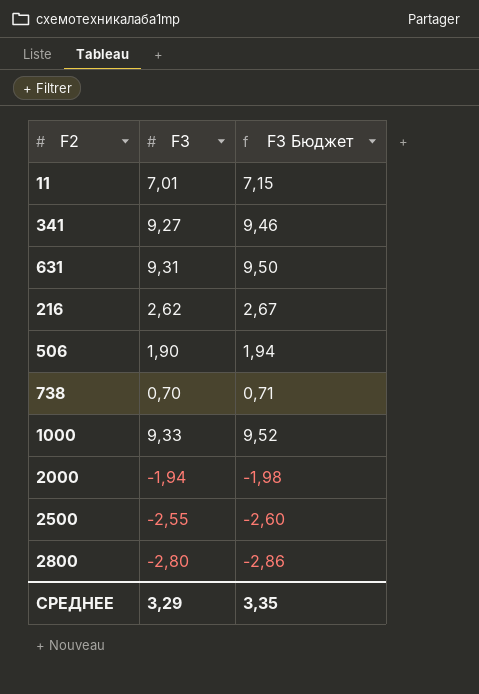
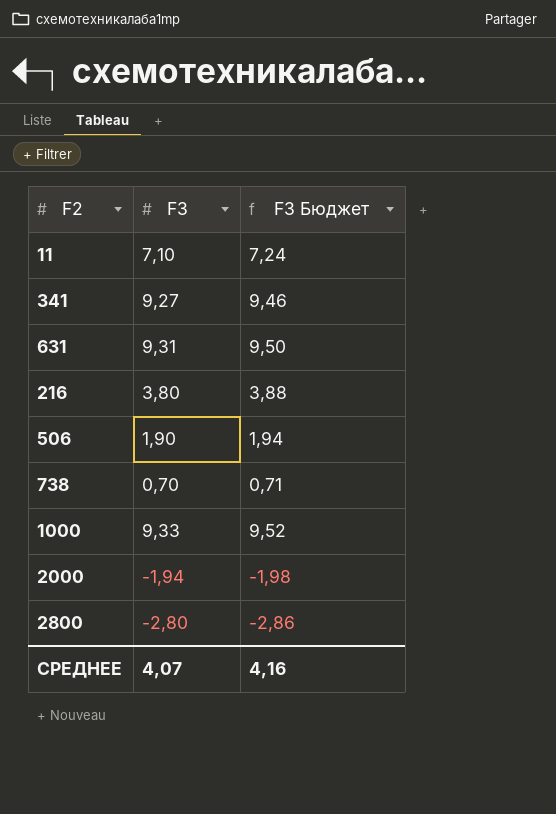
row 2500: -2,55 | -2,60 -> none
11 | F3: 7,01 -> 7,10
11 | F3 Бюджет: 7,15 -> 7,24
216 | F3: 2,62 -> 3,80
216 | F3 Бюджет: 2,67 -> 3,88
СРЕДНЕЕ | F3: 3,29 -> 4,07
СРЕДНЕЕ | F3 Бюджет: 3,35 -> 4,16

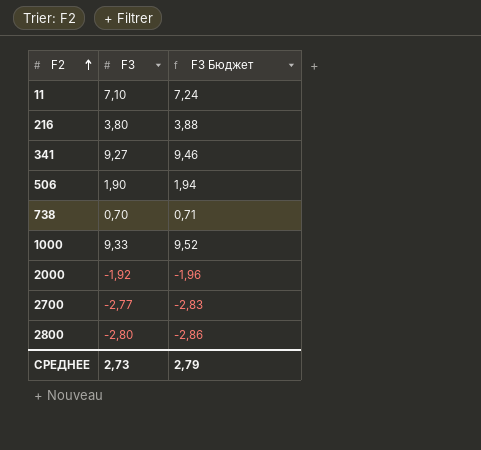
row order: none -> F2 ascending
row 631: 9,31 | 9,50 -> none
2000 | F3: -1,94 -> -1,92
2000 | F3 Бюджет: -1,98 -> -1,96
row 2700: none -> -2,77 | -2,83
СРЕДНЕЕ | F3: 4,07 -> 2,73
СРЕДНЕЕ | F3 Бюджет: 4,16 -> 2,79

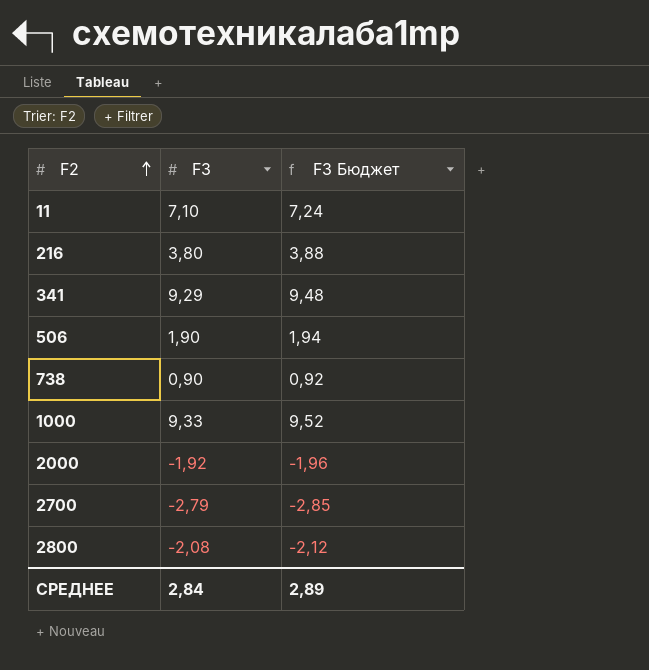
341 | F3: 9,27 -> 9,29
341 | F3 Бюджет: 9,46 -> 9,48
738 | F3: 0,70 -> 0,90
738 | F3 Бюджет: 0,71 -> 0,92
2700 | F3: -2,77 -> -2,79
2700 | F3 Бюджет: -2,83 -> -2,85
2800 | F3: -2,80 -> -2,08
2800 | F3 Бюджет: -2,86 -> -2,12
СРЕДНЕЕ | F3: 2,73 -> 2,84
СРЕДНЕЕ | F3 Бюджет: 2,79 -> 2,89

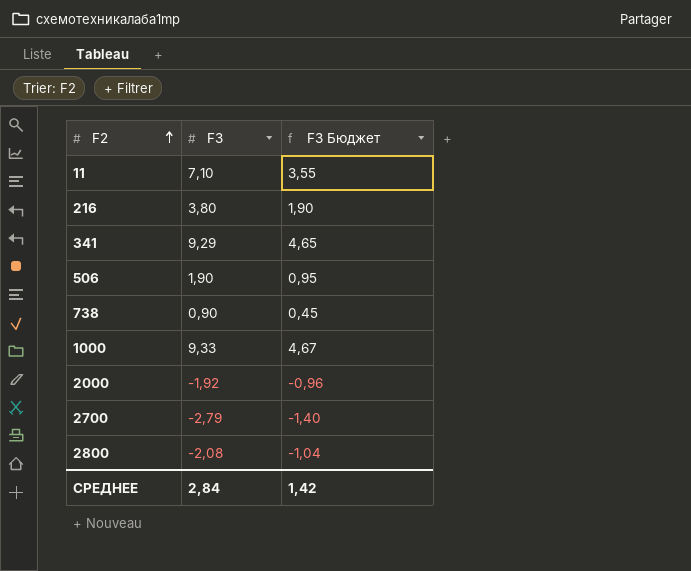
column F3 Бюджет | formula: [F3] * 1,02 -> [F3] * 0,5
СРЕДНЕЕ | F3 Бюджет: 2,89 -> 1,42

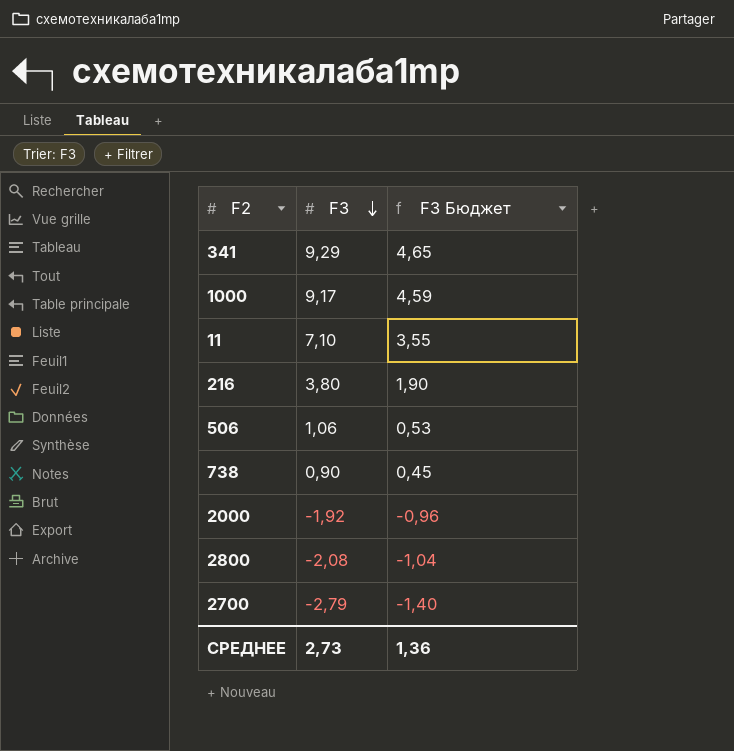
row order: F2 ascending -> F3 descending
1000 | F3: 9,33 -> 9,17
1000 | F3 Бюджет: 4,67 -> 4,59
506 | F3: 1,90 -> 1,06
506 | F3 Бюджет: 0,95 -> 0,53
СРЕДНЕЕ | F3: 2,84 -> 2,73
СРЕДНЕЕ | F3 Бюджет: 1,42 -> 1,36

